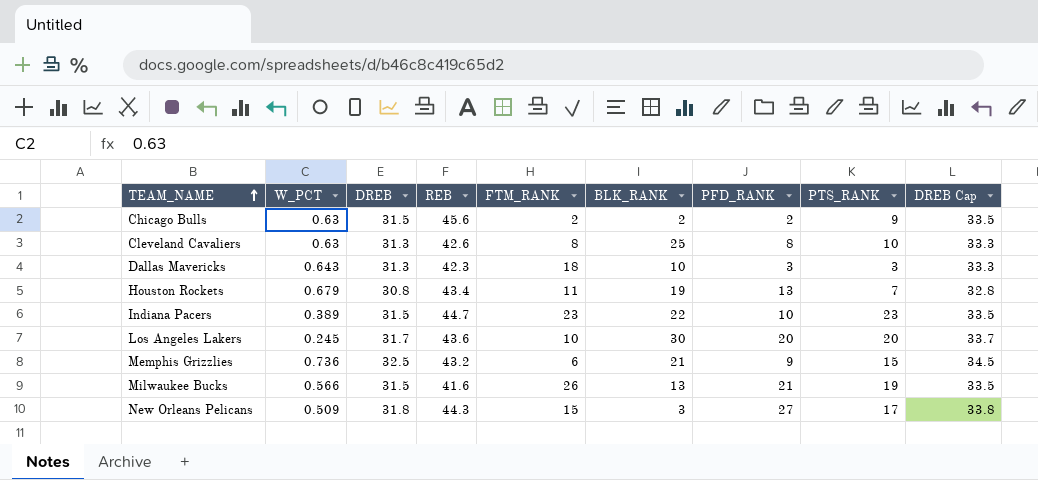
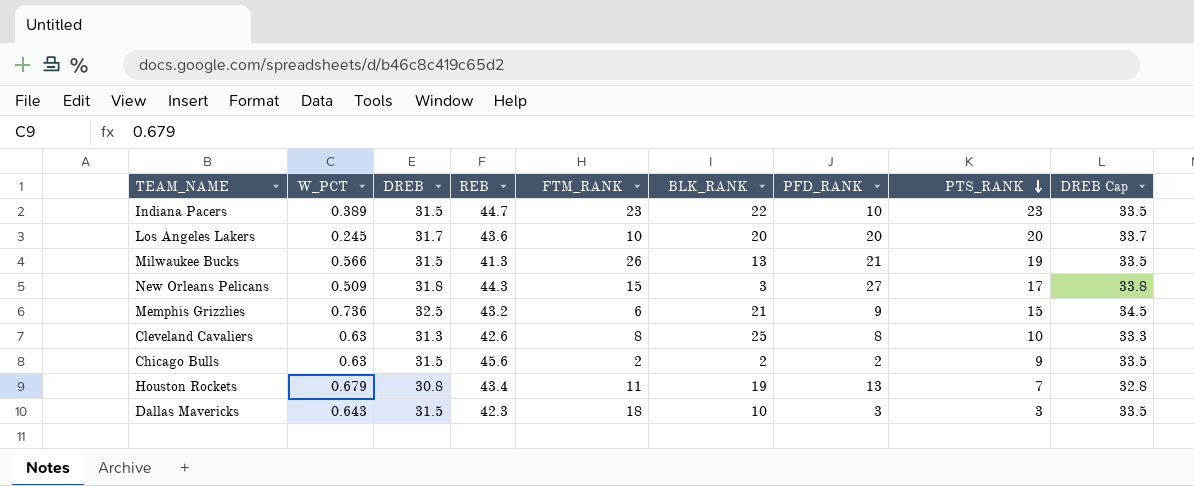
row order: TEAM_NAME ascending -> PTS_RANK descending
Los Angeles Lakers | BLK_RANK: 30 -> 20
Milwaukee Bucks | REB: 41.6 -> 41.3
Dallas Mavericks | DREB: 31.3 -> 31.5
Dallas Mavericks | DREB Cap: 33.3 -> 33.5

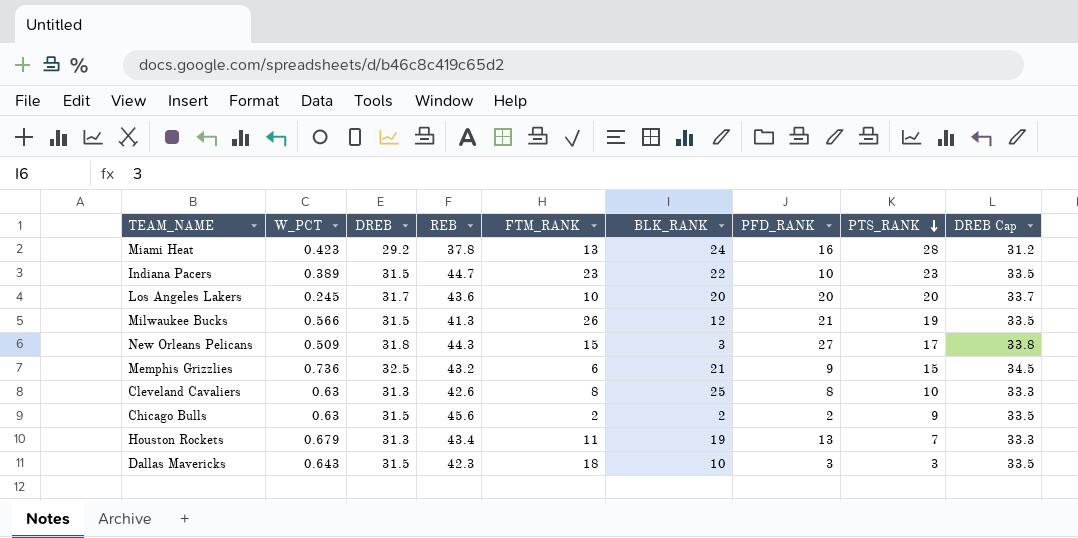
row Miami Heat: none -> 0.423 | 29.2 | 37.8 | 13 | 24 | 16 | 28 | 31.2
Milwaukee Bucks | BLK_RANK: 13 -> 12
Houston Rockets | DREB: 30.8 -> 31.3
Houston Rockets | DREB Cap: 32.8 -> 33.3

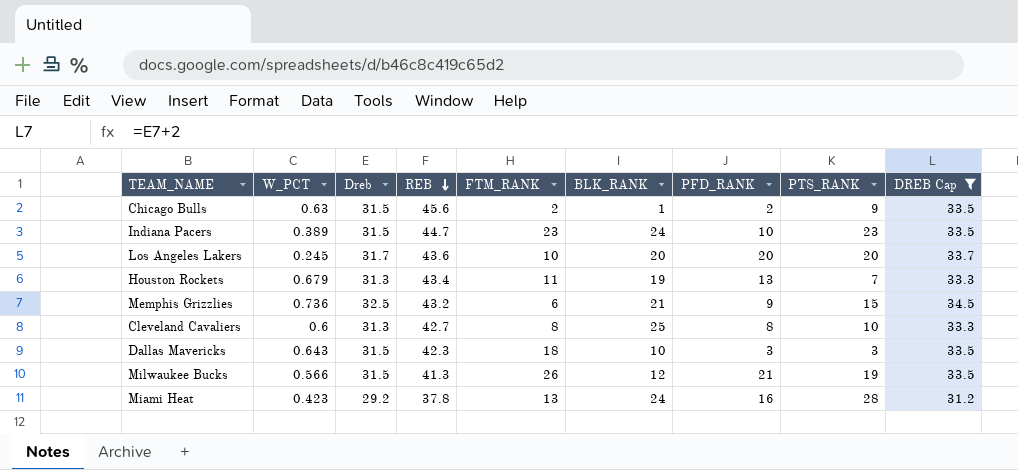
filter: none -> DREB Cap != 33.8
row order: PTS_RANK descending -> REB descending
column name: DREB -> Dreb
Chicago Bulls | BLK_RANK: 2 -> 1
Indiana Pacers | BLK_RANK: 22 -> 24
Cleveland Cavaliers | W_PCT: 0.63 -> 0.6
Cleveland Cavaliers | REB: 42.6 -> 42.7

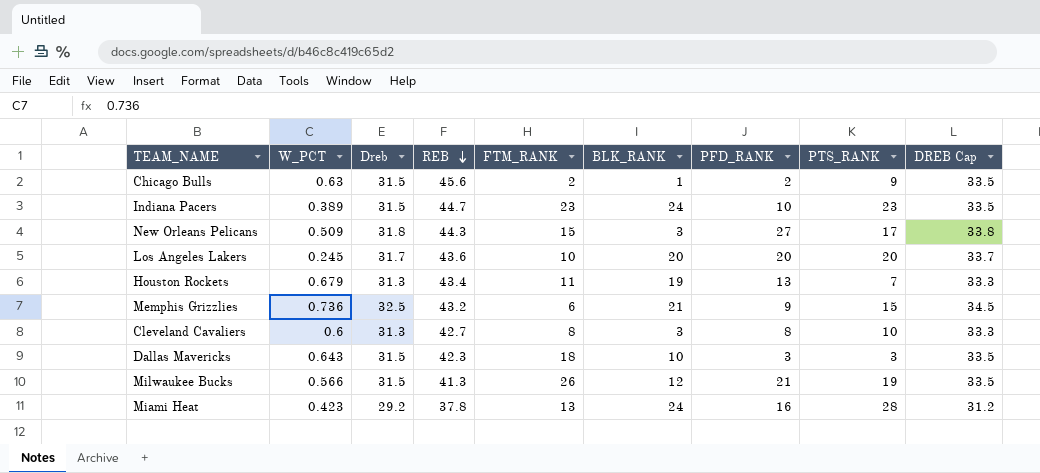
filter: DREB Cap != 33.8 -> none
Cleveland Cavaliers | BLK_RANK: 25 -> 3

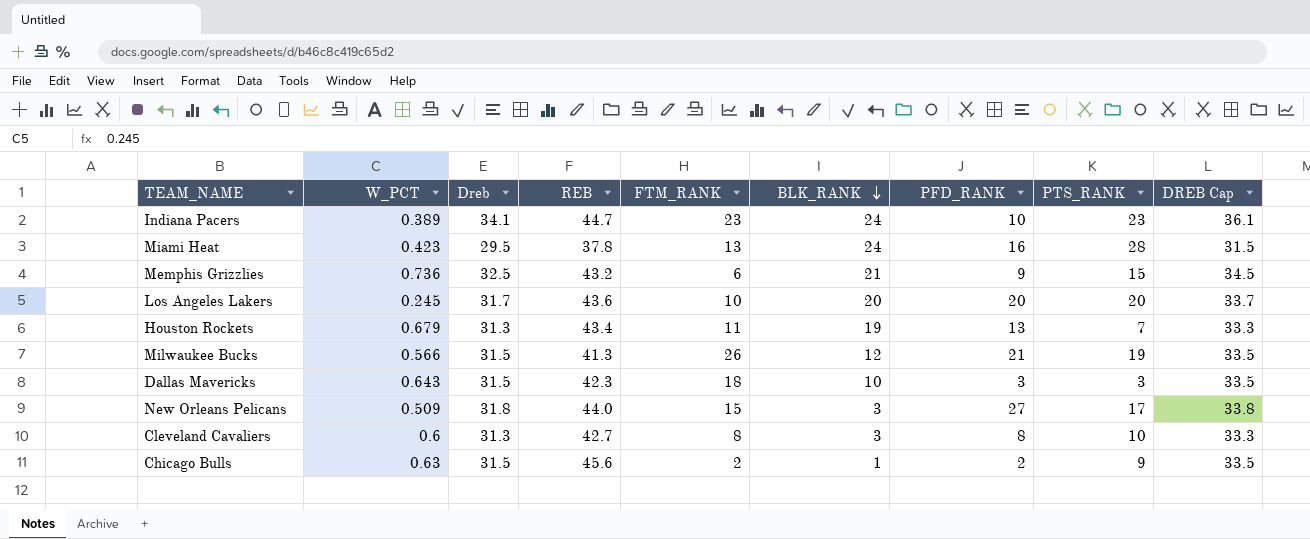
row order: REB descending -> BLK_RANK descending
Indiana Pacers | Dreb: 31.5 -> 34.1
Indiana Pacers | DREB Cap: 33.5 -> 36.1
Miami Heat | Dreb: 29.2 -> 29.5
Miami Heat | DREB Cap: 31.2 -> 31.5
New Orleans Pelicans | REB: 44.3 -> 44.0

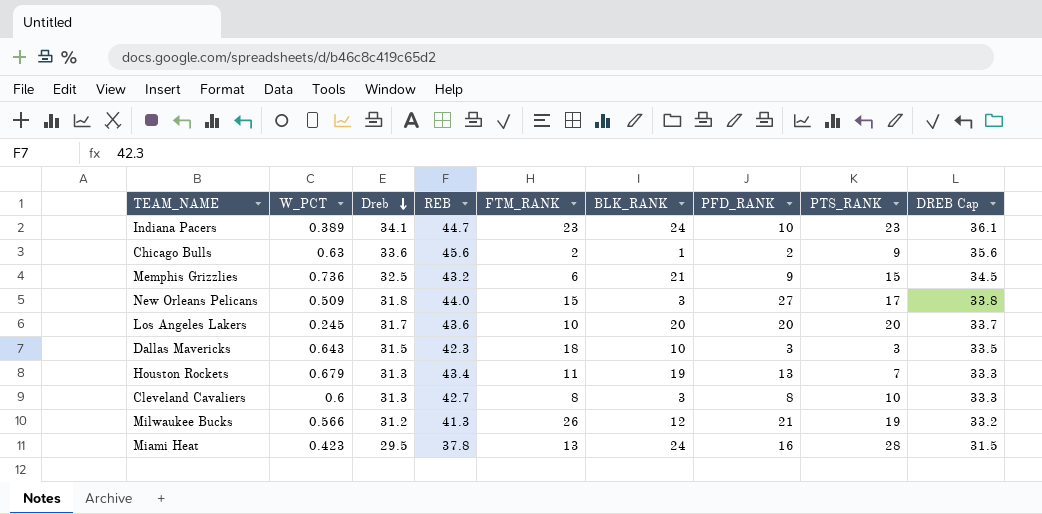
row order: BLK_RANK descending -> Dreb descending
Chicago Bulls | Dreb: 31.5 -> 33.6
Chicago Bulls | DREB Cap: 33.5 -> 35.6
Milwaukee Bucks | Dreb: 31.5 -> 31.2
Milwaukee Bucks | DREB Cap: 33.5 -> 33.2

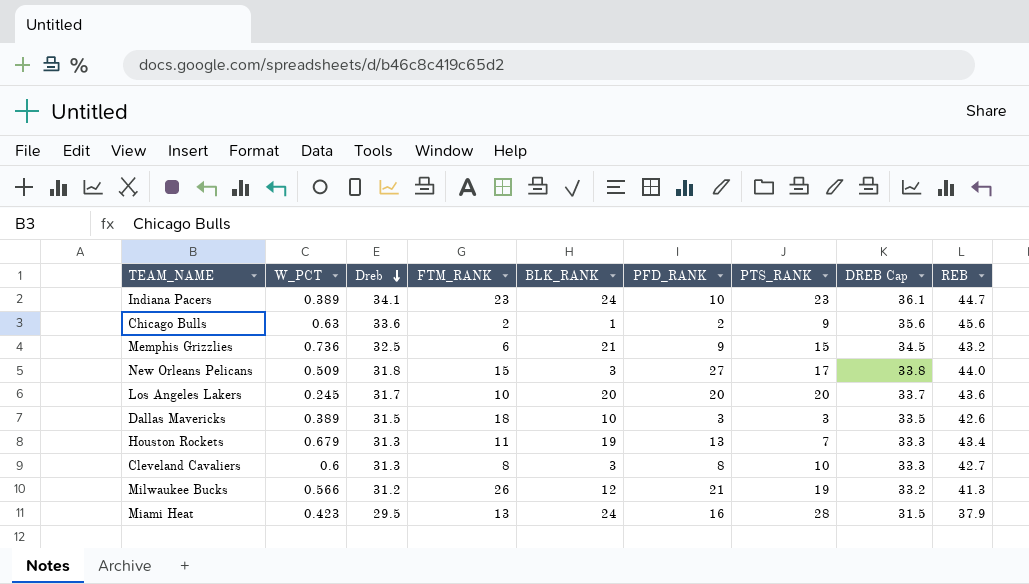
column REB | position: 4 -> 9
Dallas Mavericks | W_PCT: 0.643 -> 0.389
Dallas Mavericks | REB: 42.3 -> 42.6
Miami Heat | REB: 37.8 -> 37.9

